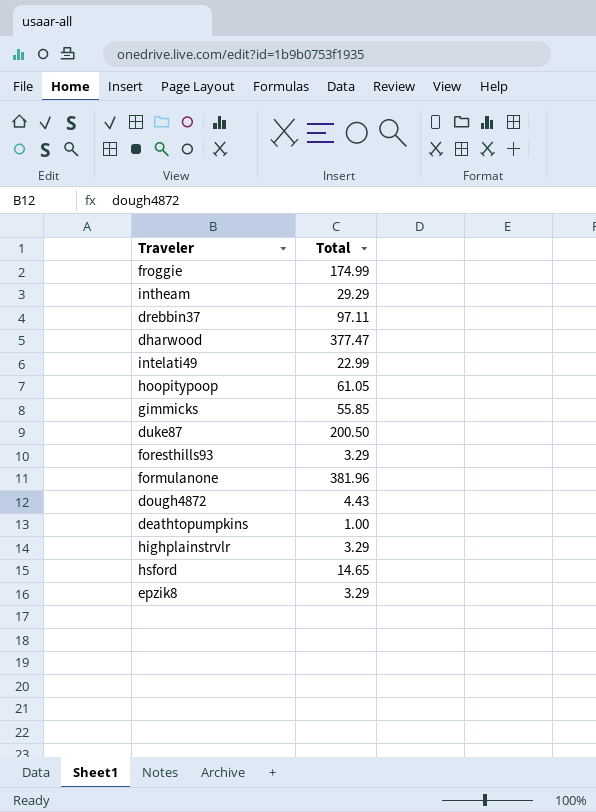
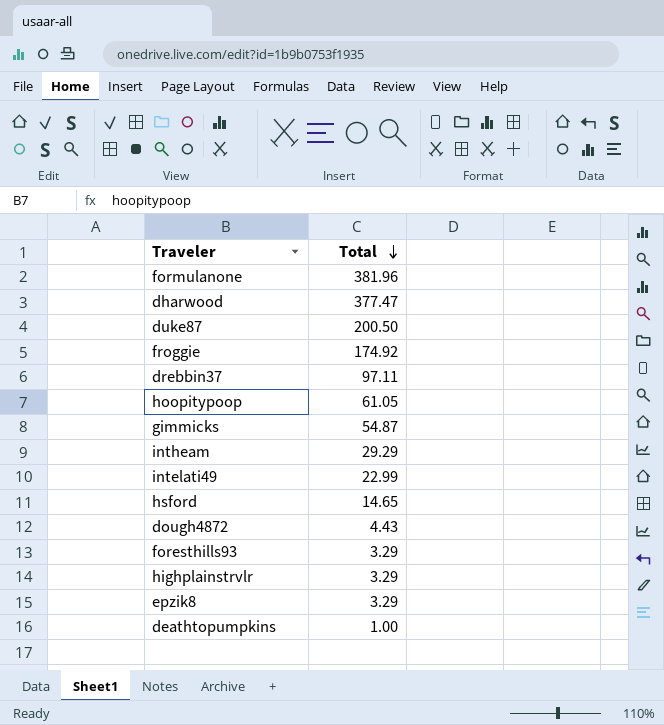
row order: none -> Total descending
froggie | Total: 174.99 -> 174.92
gimmicks | Total: 55.85 -> 54.87

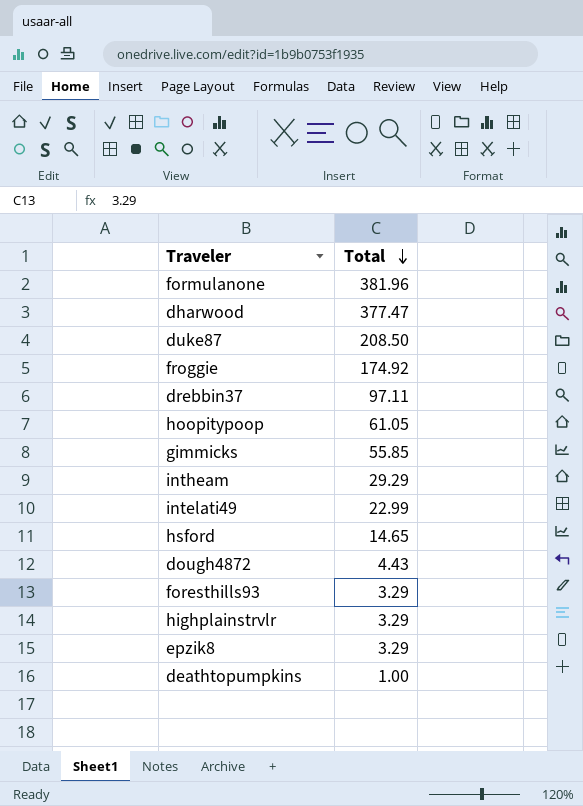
duke87 | Total: 200.50 -> 208.50
gimmicks | Total: 54.87 -> 55.85

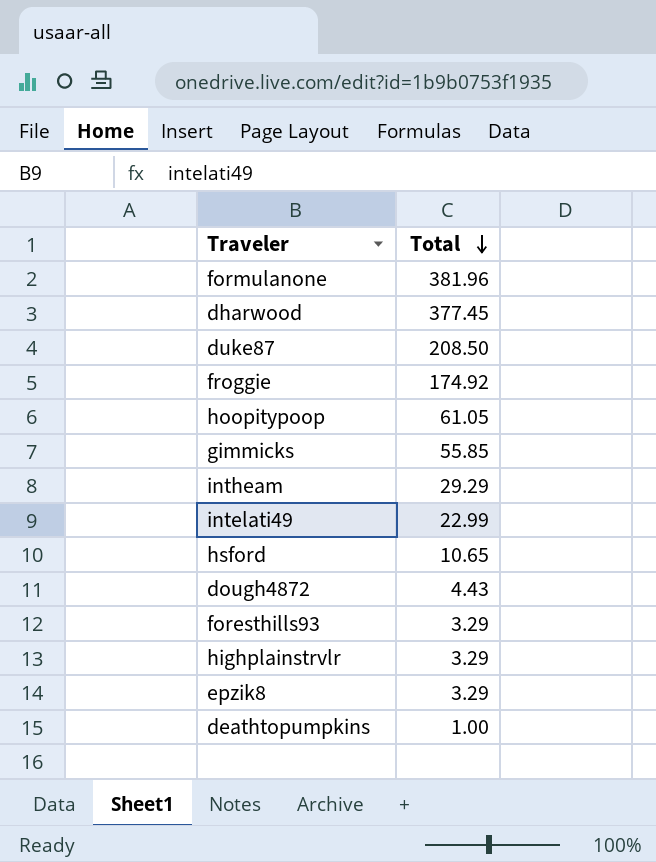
row drebbin37: 97.11 -> none
dharwood | Total: 377.47 -> 377.45
hsford | Total: 14.65 -> 10.65

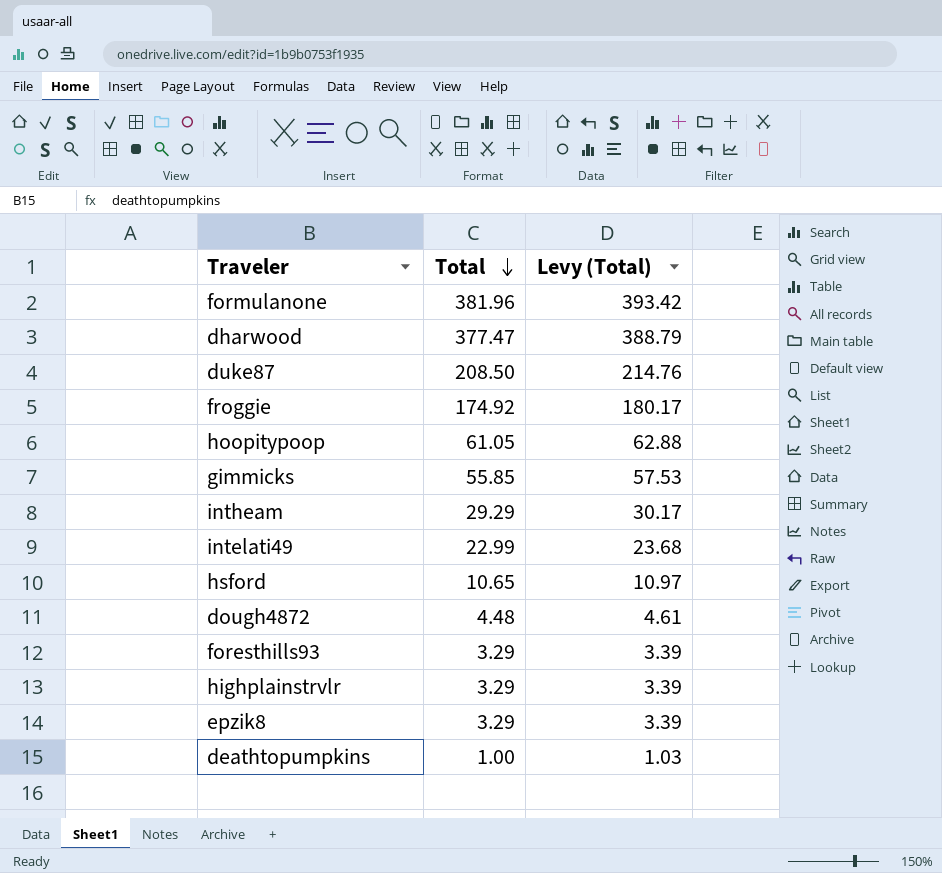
column Levy (Total) | formula: none -> [Total] * 1.03
dharwood | Total: 377.45 -> 377.47
dough4872 | Total: 4.43 -> 4.48

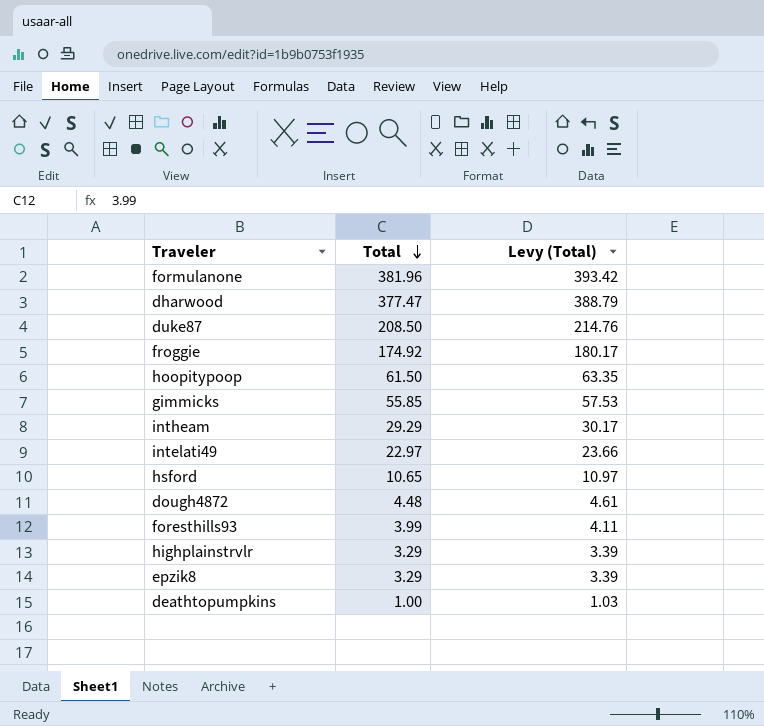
hoopitypoop | Total: 61.05 -> 61.50
hoopitypoop | Levy (Total): 62.88 -> 63.35
intelati49 | Total: 22.99 -> 22.97
intelati49 | Levy (Total): 23.68 -> 23.66
foresthills93 | Total: 3.29 -> 3.99
foresthills93 | Levy (Total): 3.39 -> 4.11

